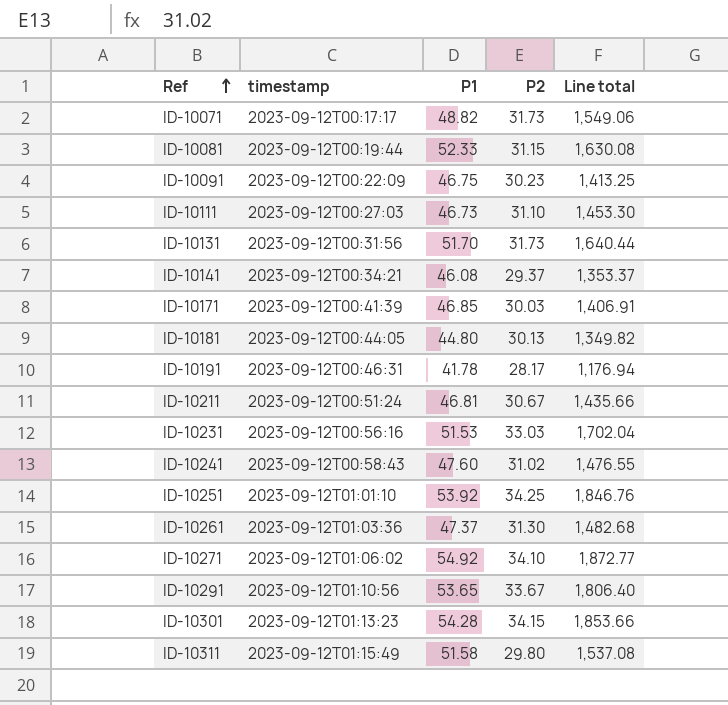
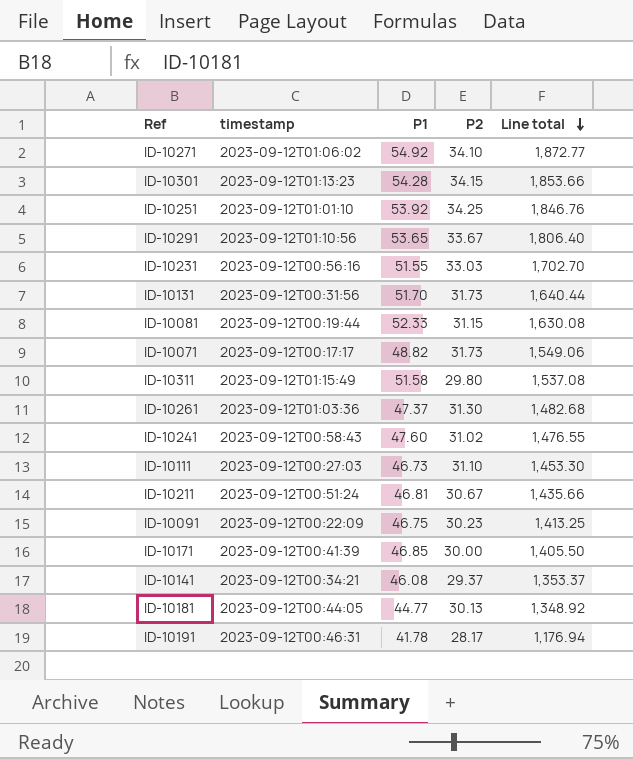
row order: Ref ascending -> Line total descending
ID-10231 | P1: 51.53 -> 51.55
ID-10231 | Line total: 1,702.04 -> 1,702.70
ID-10171 | P2: 30.03 -> 30.00
ID-10171 | Line total: 1,406.91 -> 1,405.50
ID-10181 | P1: 44.80 -> 44.77
ID-10181 | Line total: 1,349.82 -> 1,348.92

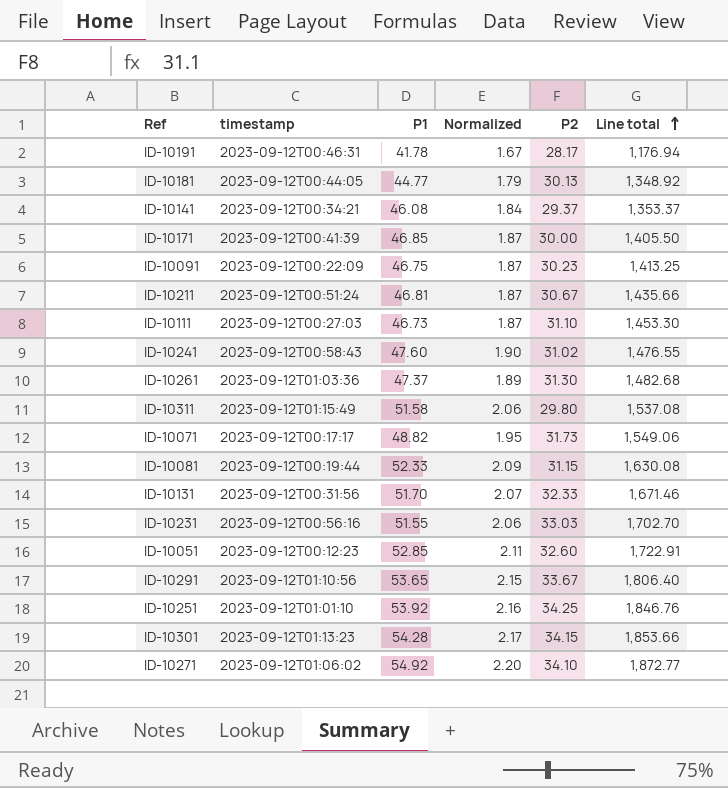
row order: Line total descending -> Line total ascending
column Normalized | formula: none -> [P1] * 0.04
ID-10131 | P2: 31.73 -> 32.33
ID-10131 | Line total: 1,640.44 -> 1,671.46
row ID-10051: none -> 2023-09-12T00:12:23 | 52.85 | 2.11 | 32.60 | 1,722.91

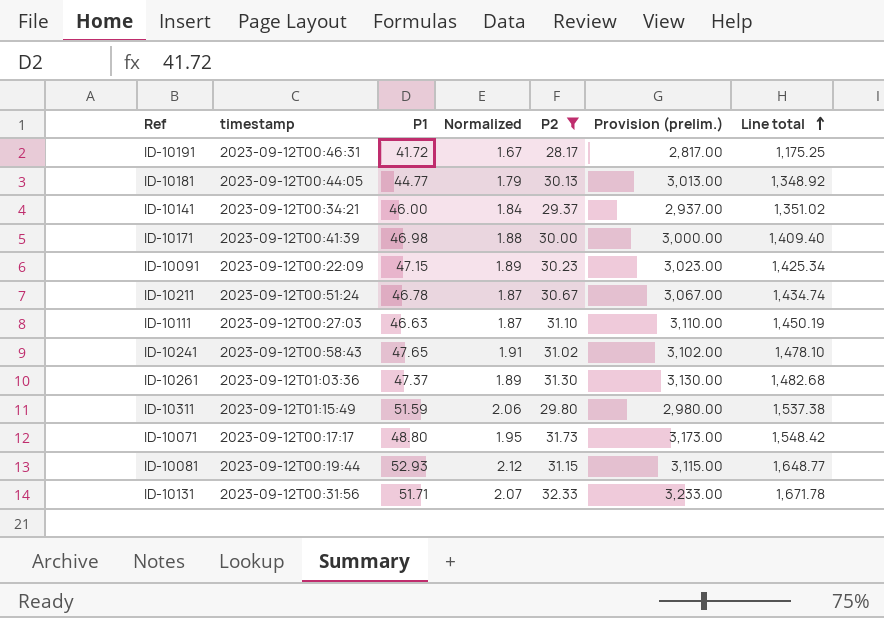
filter: none -> P2 <= 32.33
column Provision (prelim.) | formula: none -> [P2] * 100
ID-10191 | P1: 41.78 -> 41.72
ID-10191 | Line total: 1,176.94 -> 1,175.25
ID-10141 | P1: 46.08 -> 46.00
ID-10141 | Line total: 1,353.37 -> 1,351.02
ID-10171 | P1: 46.85 -> 46.98
ID-10171 | Normalized: 1.87 -> 1.88
ID-10171 | Line total: 1,405.50 -> 1,409.40
ID-10091 | P1: 46.75 -> 47.15
ID-10091 | Normalized: 1.87 -> 1.89
ID-10091 | Line total: 1,413.25 -> 1,425.34
ID-10211 | P1: 46.81 -> 46.78
ID-10211 | Line total: 1,435.66 -> 1,434.74
ID-10111 | P1: 46.73 -> 46.63
ID-10111 | Line total: 1,453.30 -> 1,450.19
ID-10241 | P1: 47.60 -> 47.65
ID-10241 | Normalized: 1.90 -> 1.91
ID-10241 | Line total: 1,476.55 -> 1,478.10
ID-10311 | P1: 51.58 -> 51.59
ID-10311 | Line total: 1,537.08 -> 1,537.38
ID-10071 | P1: 48.82 -> 48.80
ID-10071 | Line total: 1,549.06 -> 1,548.42
ID-10081 | P1: 52.33 -> 52.93
ID-10081 | Normalized: 2.09 -> 2.12
ID-10081 | Line total: 1,630.08 -> 1,648.77
ID-10131 | P1: 51.70 -> 51.71
ID-10131 | Line total: 1,671.46 -> 1,671.78

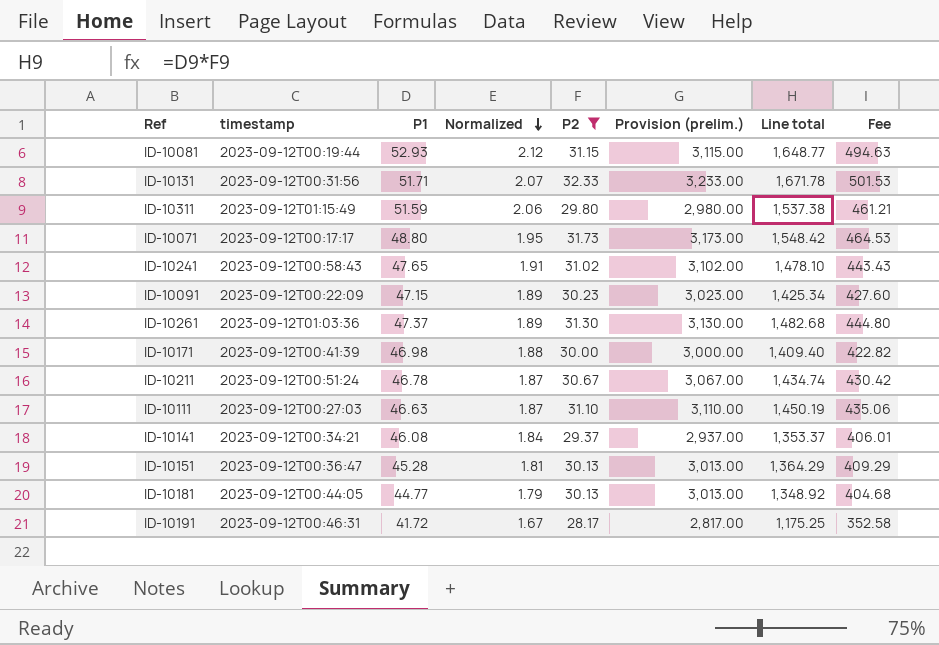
row order: Line total ascending -> Normalized descending
column Fee | formula: none -> [Line total] * 0.3
ID-10141 | P1: 46.00 -> 46.08
ID-10141 | Line total: 1,351.02 -> 1,353.37
row ID-10151: none -> 2023-09-12T00:36:47 | 45.28 | 1.81 | 30.13 | 3,013.00 | 1,364.29 | 409.29

